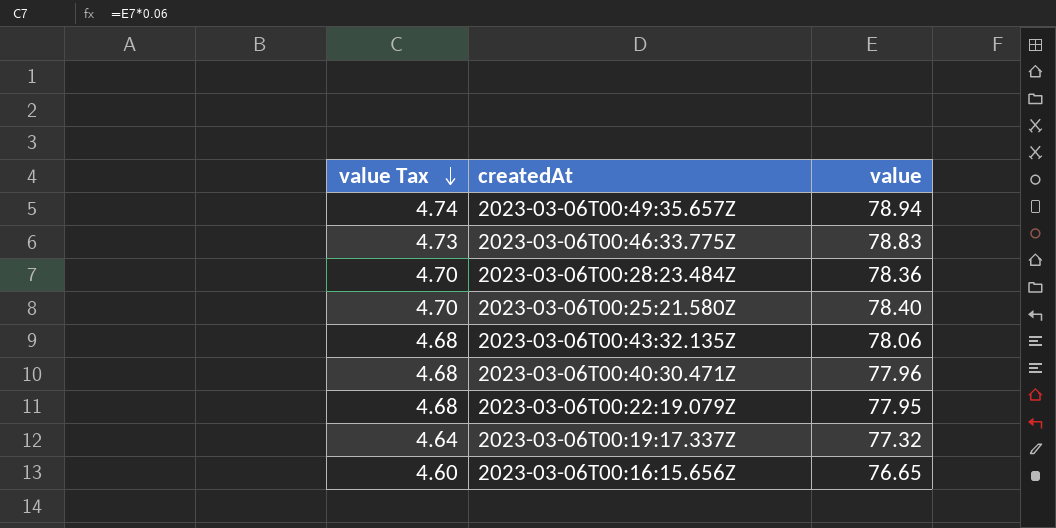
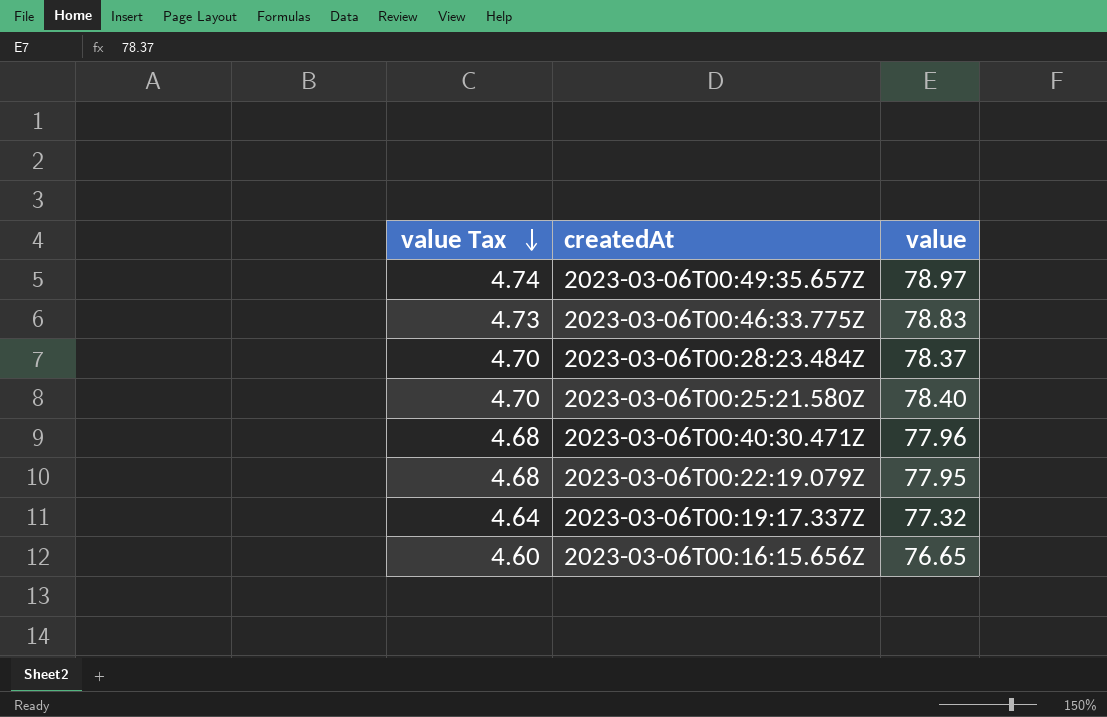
row 2023-03-06T00:43:32.135Z: 4.68 | 78.06 -> none
2023-03-06T00:49:35.657Z | value: 78.94 -> 78.97
2023-03-06T00:28:23.484Z | value: 78.36 -> 78.37

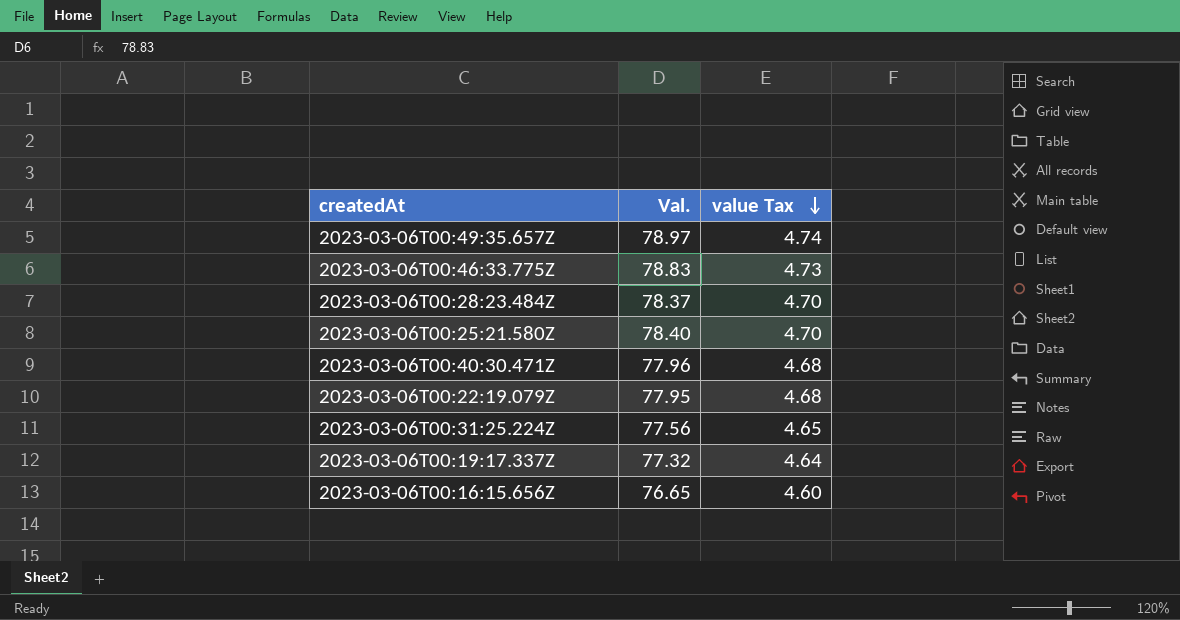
column name: value -> Val.
column value Tax | position: 1 -> 3
row 2023-03-06T00:31:25.224Z: none -> 77.56 | 4.65

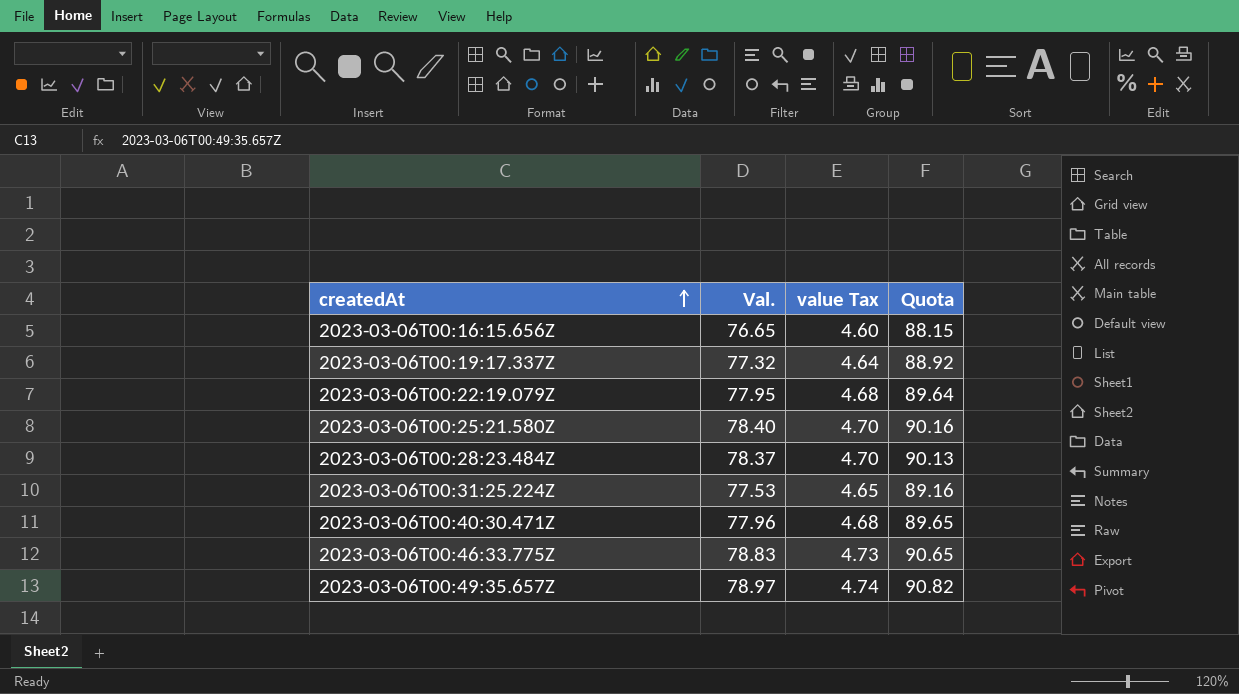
row order: value Tax descending -> createdAt ascending
column Quota | formula: none -> [Val.] * 1.15
2023-03-06T00:31:25.224Z | Val.: 77.56 -> 77.53

